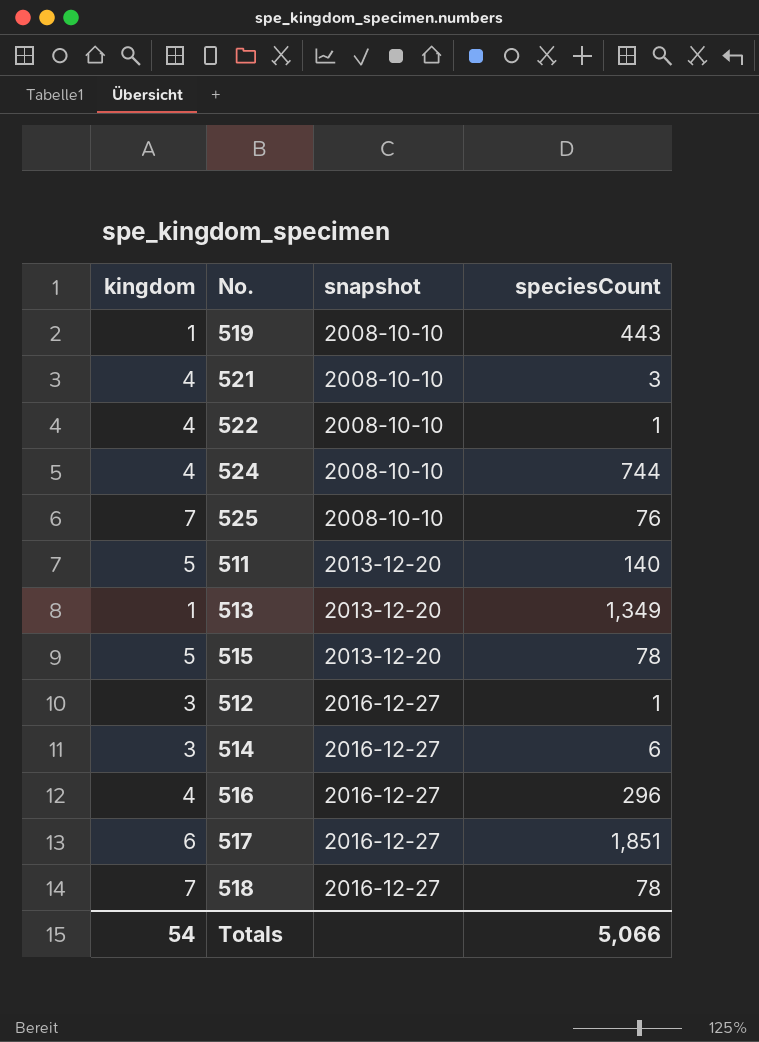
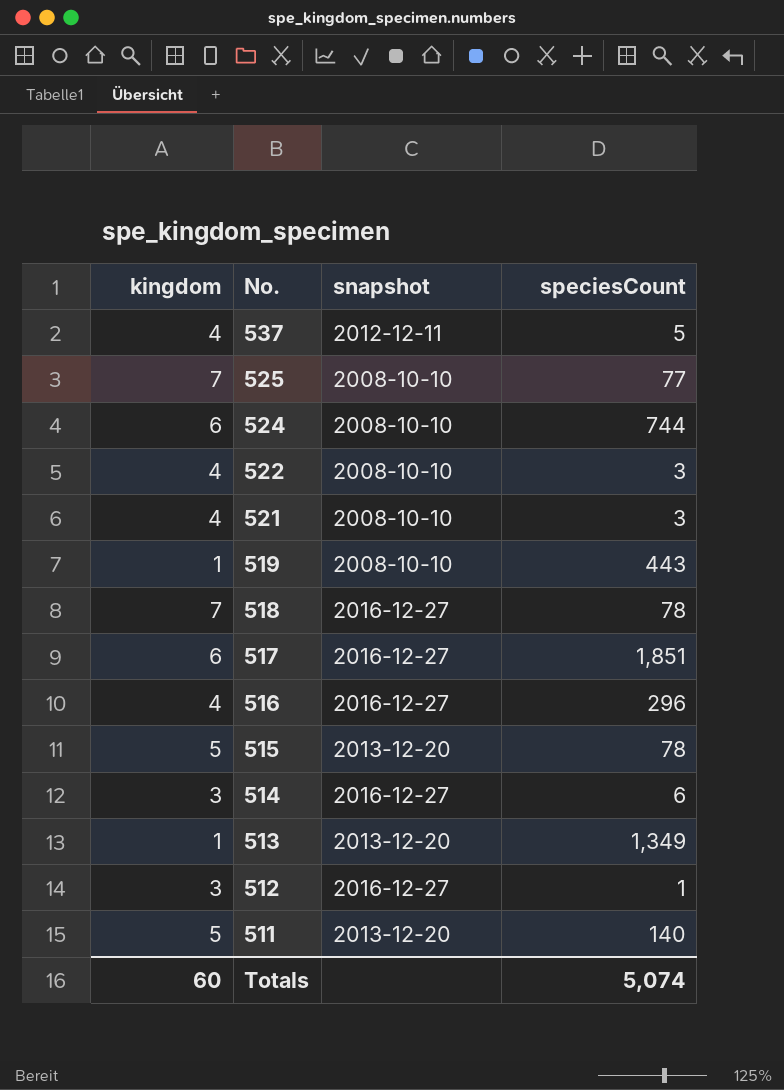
row order: snapshot ascending -> No. descending
row 537: none -> 4 | 2012-12-11 | 5
525 | speciesCount: 76 -> 77
524 | kingdom: 4 -> 6
522 | speciesCount: 1 -> 3
Totals | kingdom: 54 -> 60
Totals | speciesCount: 5,066 -> 5,074

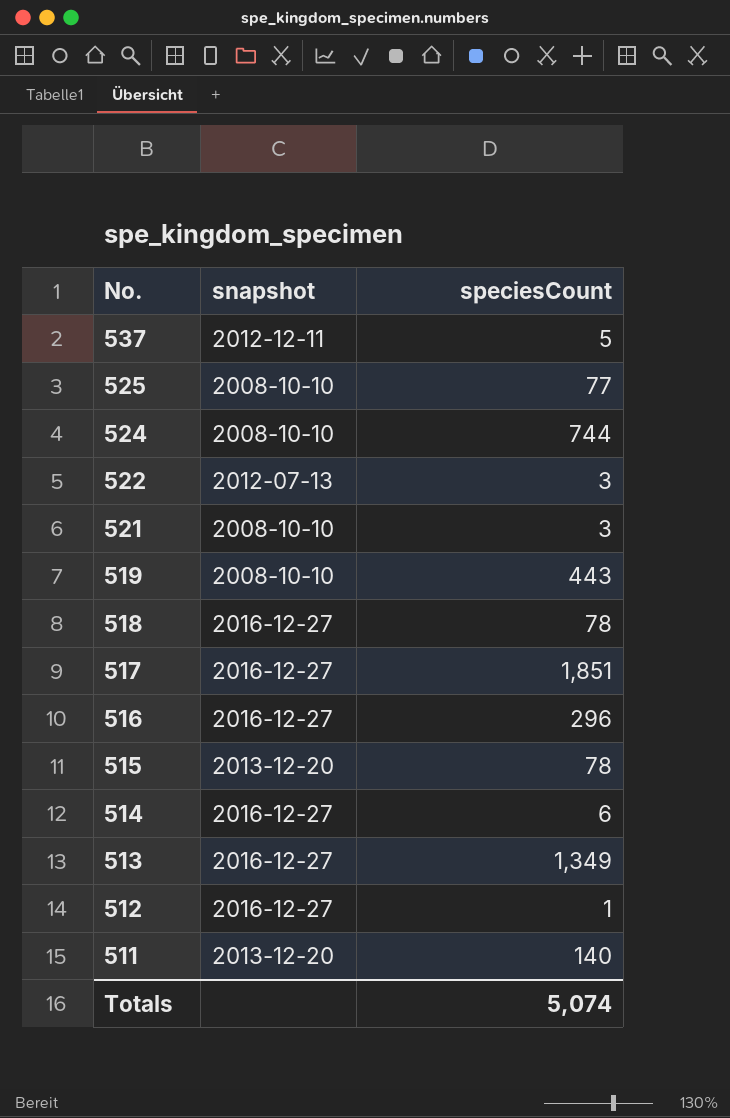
column kingdom | position: 1 -> none
522 | snapshot: 2008-10-10 -> 2012-07-13
513 | snapshot: 2013-12-20 -> 2016-12-27

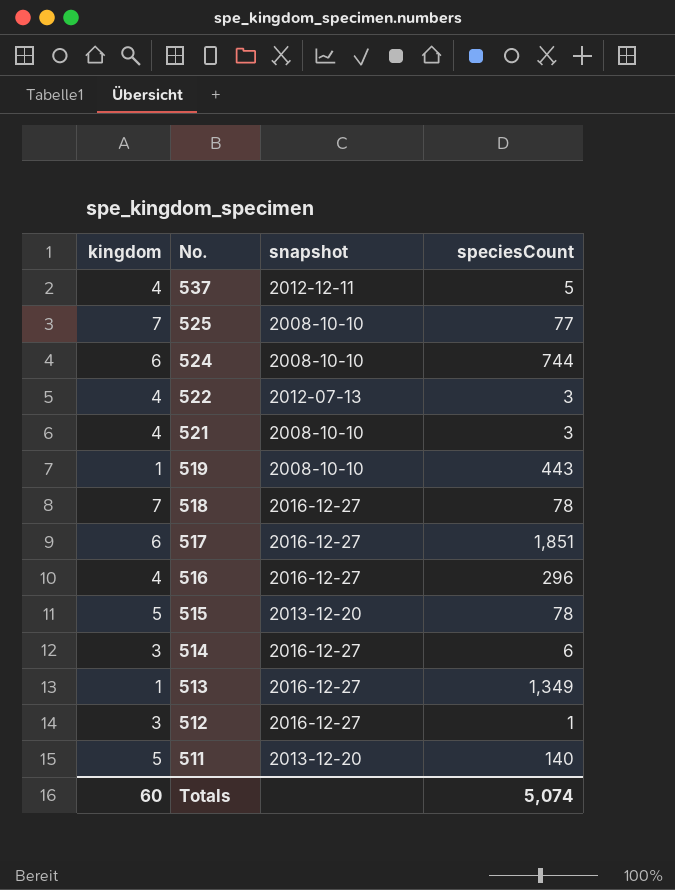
column kingdom | position: none -> 1

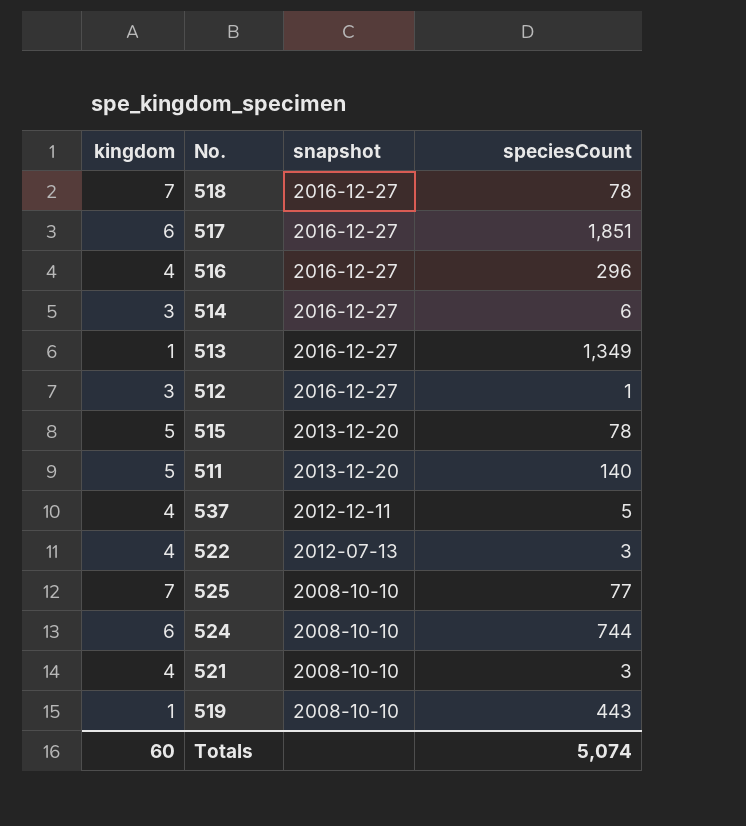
row order: No. descending -> snapshot descending

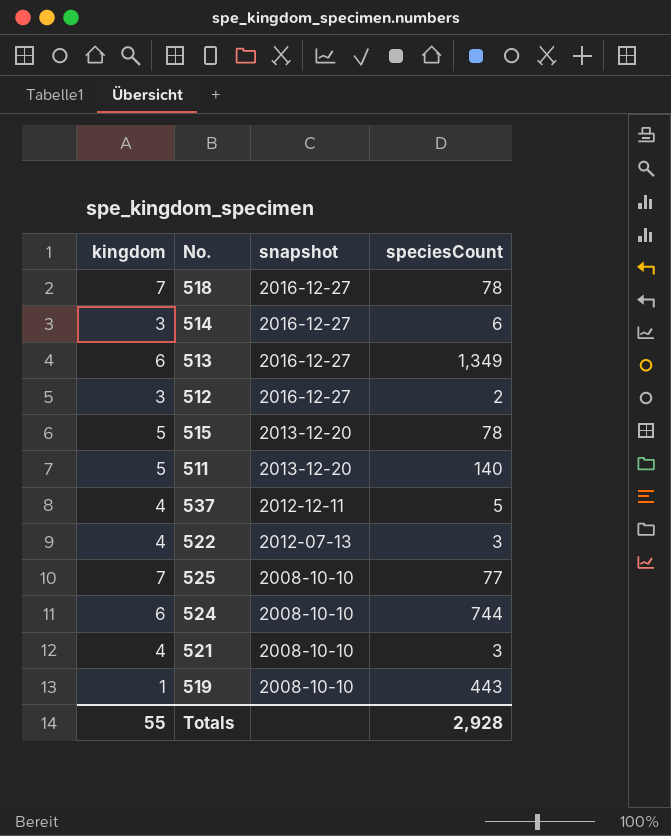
row 517: 6 | 2016-12-27 | 1,851 -> none
row 516: 4 | 2016-12-27 | 296 -> none
513 | kingdom: 1 -> 6
512 | speciesCount: 1 -> 2
Totals | kingdom: 60 -> 55
Totals | speciesCount: 5,074 -> 2,928

